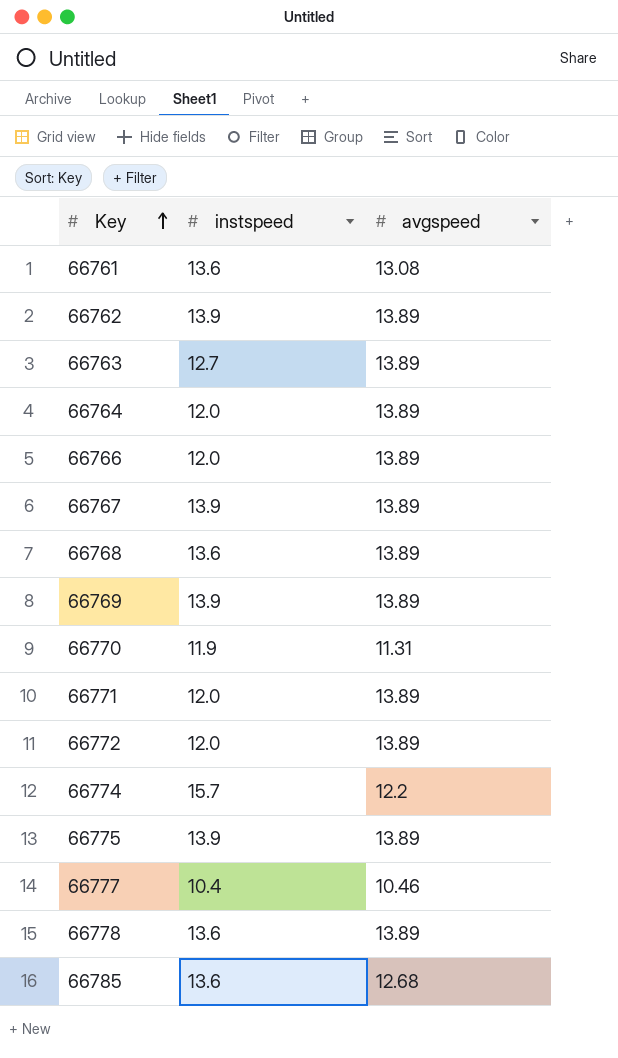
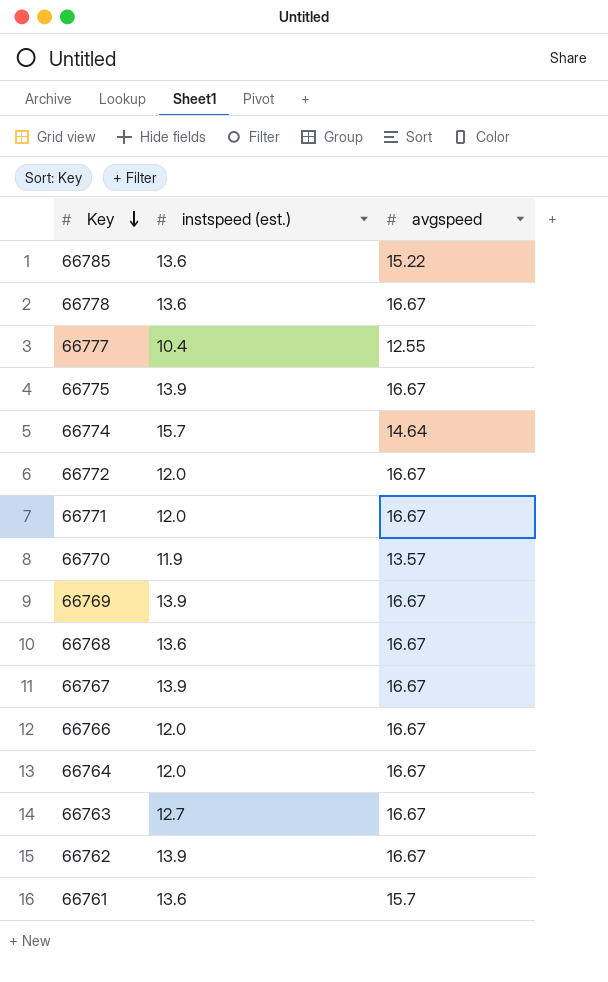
row order: Key ascending -> Key descending
column name: instspeed -> instspeed (est.)
66785 | avgspeed: 12.68 -> 15.22
66778 | avgspeed: 13.89 -> 16.67
66777 | avgspeed: 10.46 -> 12.55
66775 | avgspeed: 13.89 -> 16.67
66774 | avgspeed: 12.2 -> 14.64
66772 | avgspeed: 13.89 -> 16.67
66771 | avgspeed: 13.89 -> 16.67
66770 | avgspeed: 11.31 -> 13.57
66769 | avgspeed: 13.89 -> 16.67
66768 | avgspeed: 13.89 -> 16.67
66767 | avgspeed: 13.89 -> 16.67
66766 | avgspeed: 13.89 -> 16.67
66764 | avgspeed: 13.89 -> 16.67
66763 | avgspeed: 13.89 -> 16.67
66762 | avgspeed: 13.89 -> 16.67
66761 | avgspeed: 13.08 -> 15.7

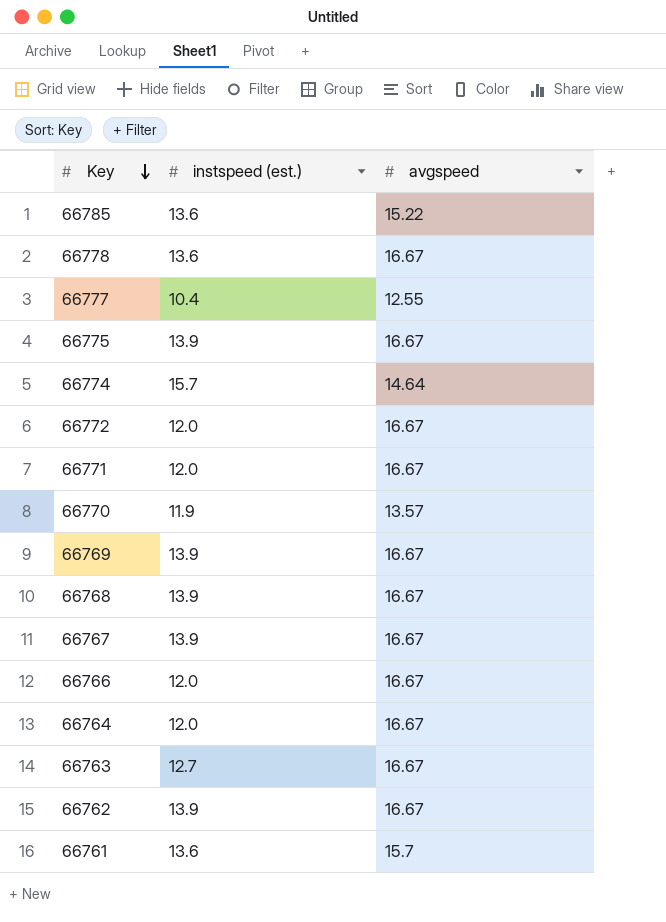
66768 | instspeed (est.): 13.6 -> 13.9

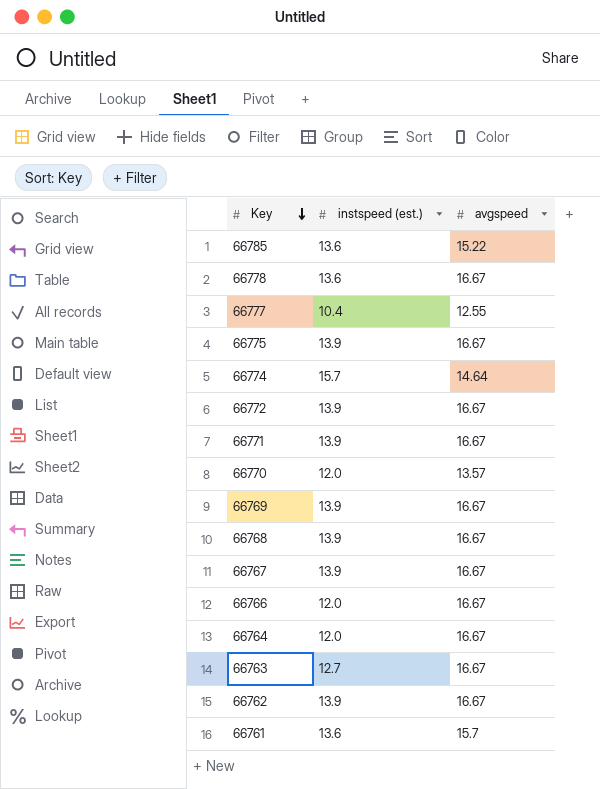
66772 | instspeed (est.): 12.0 -> 13.9
66771 | instspeed (est.): 12.0 -> 13.9
66770 | instspeed (est.): 11.9 -> 12.0

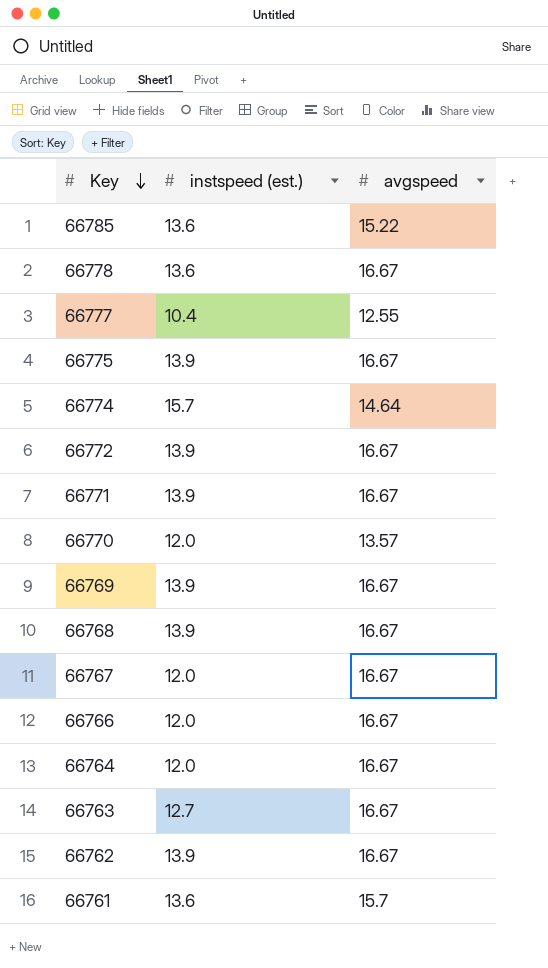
66767 | instspeed (est.): 13.9 -> 12.0

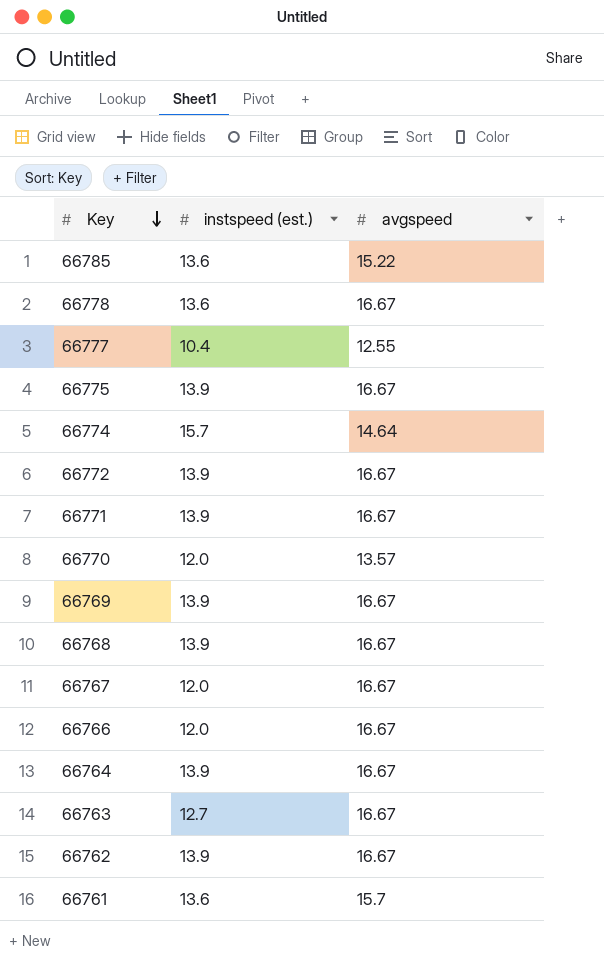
66764 | instspeed (est.): 12.0 -> 13.9

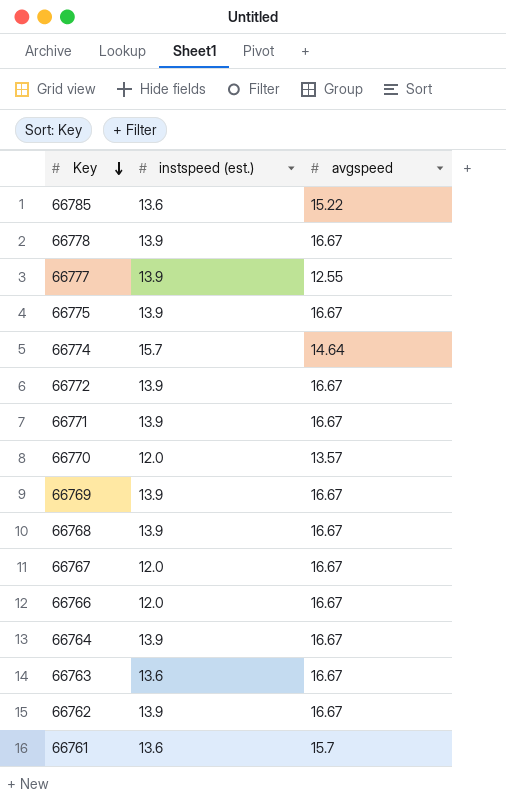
66778 | instspeed (est.): 13.6 -> 13.9
66777 | instspeed (est.): 10.4 -> 13.9
66763 | instspeed (est.): 12.7 -> 13.6

